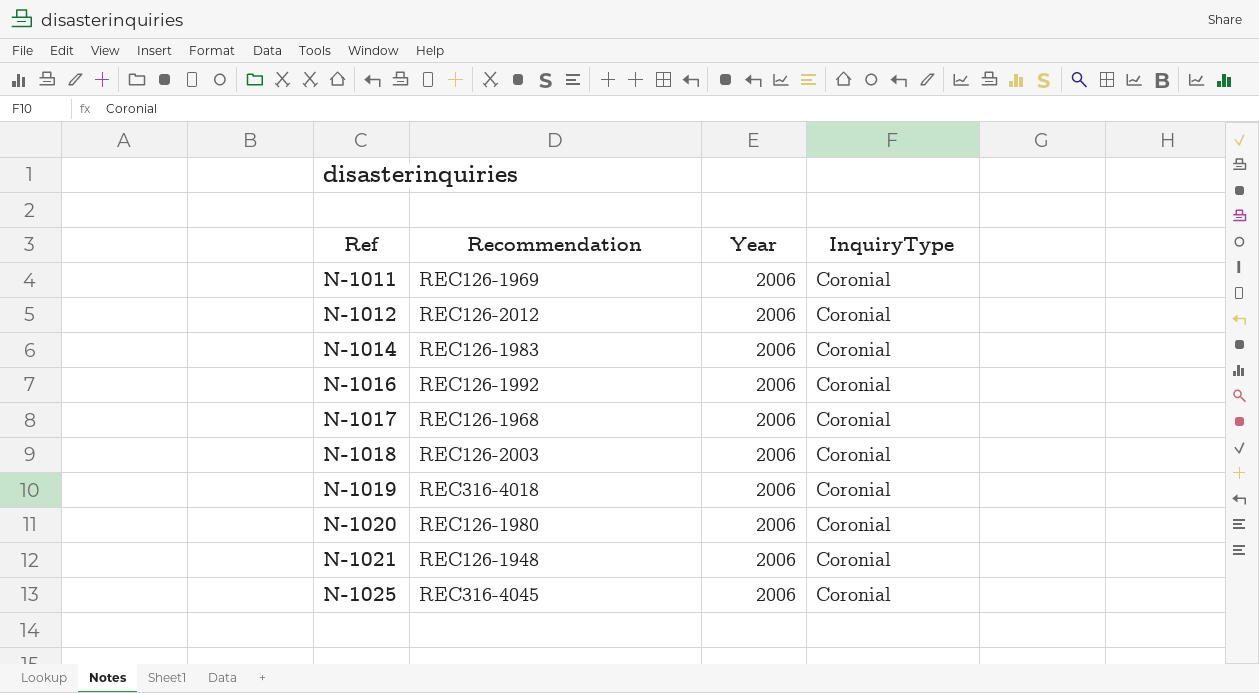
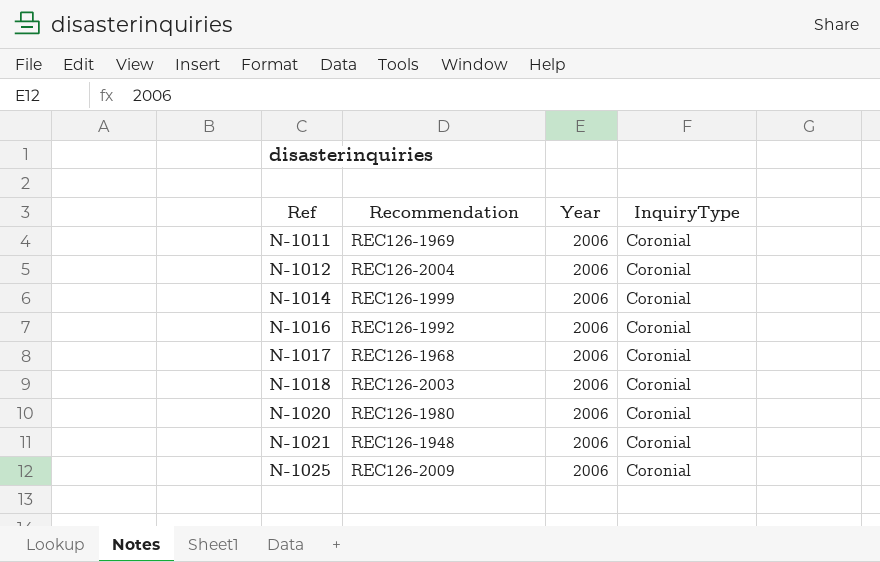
row N-1019: REC316-4018 | 2006 | Coronial -> none
N-1012 | Recommendation: REC126-2012 -> REC126-2004
N-1014 | Recommendation: REC126-1983 -> REC126-1999
N-1025 | Recommendation: REC316-4045 -> REC126-2009

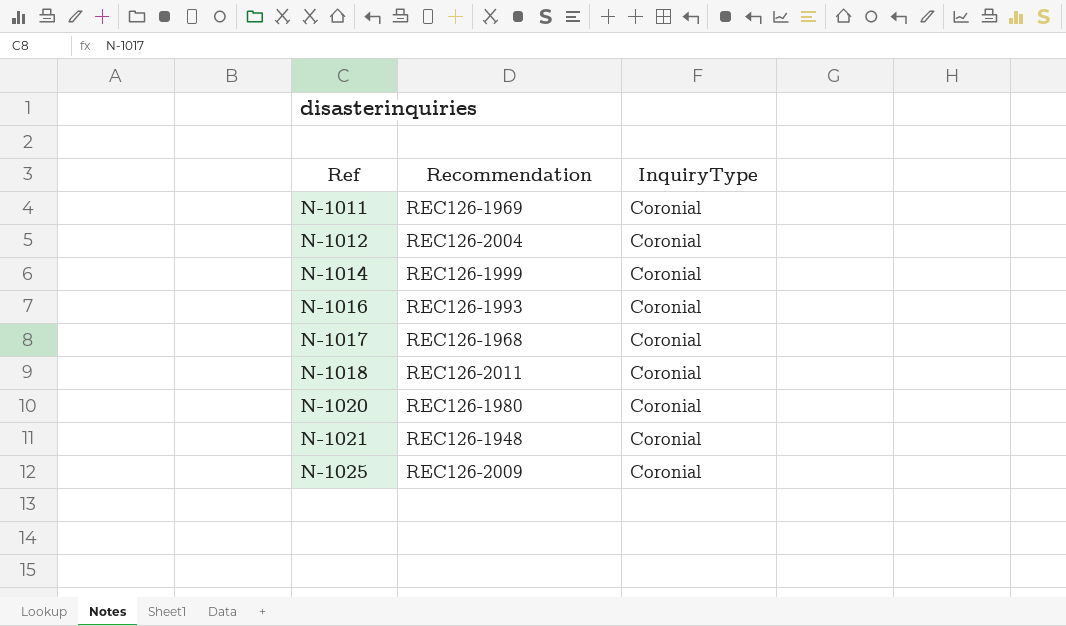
column Year | position: 3 -> none
N-1016 | Recommendation: REC126-1992 -> REC126-1993
N-1018 | Recommendation: REC126-2003 -> REC126-2011

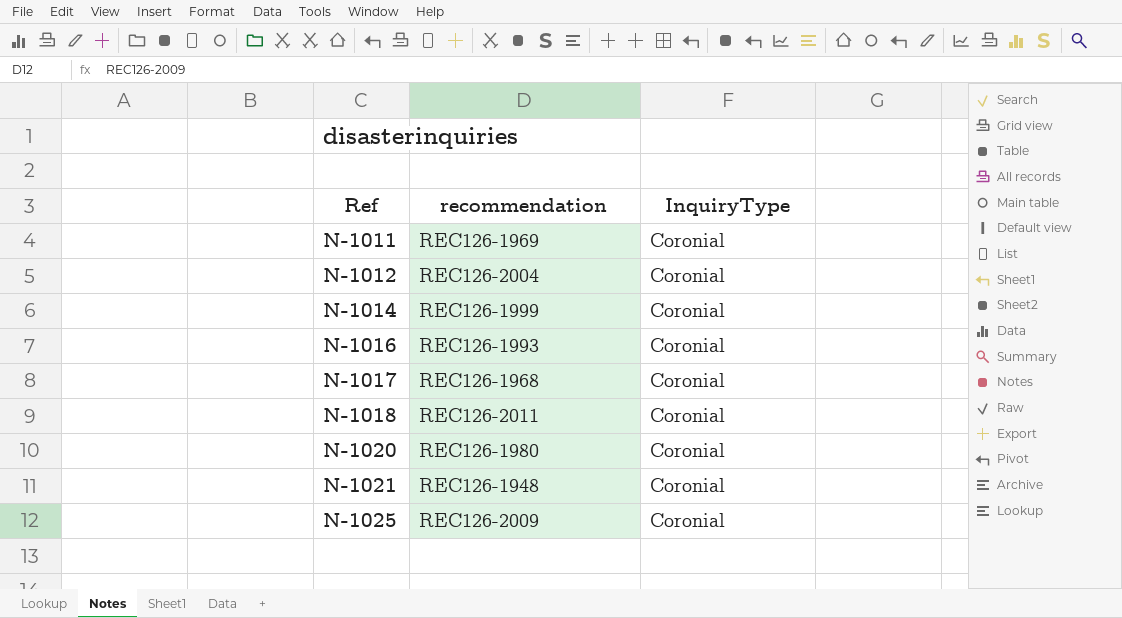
column name: Recommendation -> recommendation

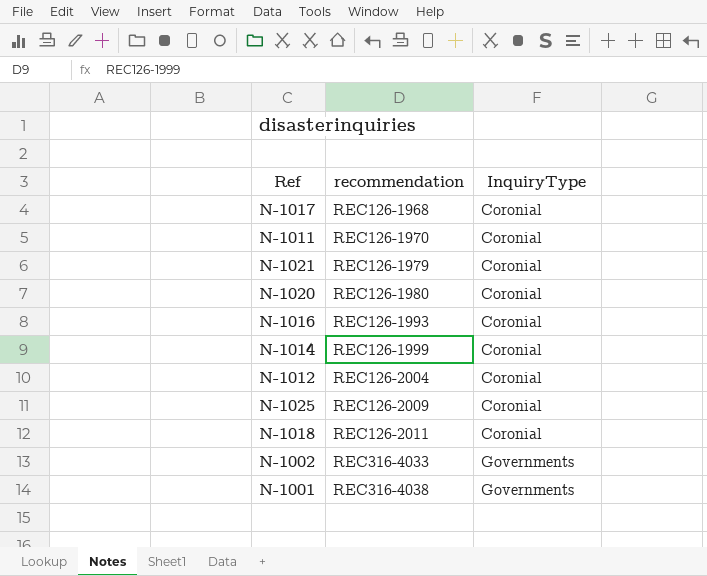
row order: Ref ascending -> recommendation ascending
N-1011 | recommendation: REC126-1969 -> REC126-1970
N-1021 | recommendation: REC126-1948 -> REC126-1979
row N-1002: none -> REC316-4033 | Governments
row N-1001: none -> REC316-4038 | Governments

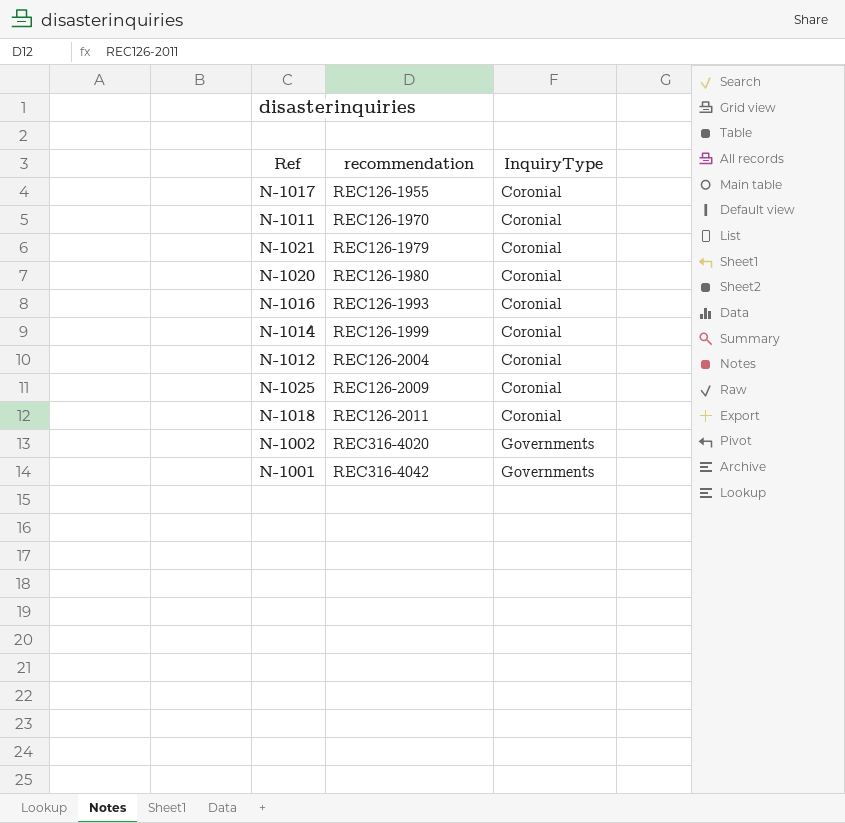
N-1017 | recommendation: REC126-1968 -> REC126-1955
N-1002 | recommendation: REC316-4033 -> REC316-4020
N-1001 | recommendation: REC316-4038 -> REC316-4042

